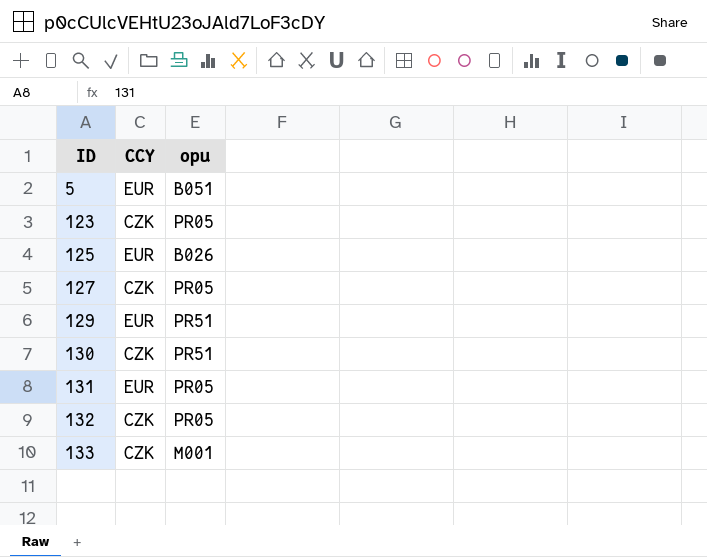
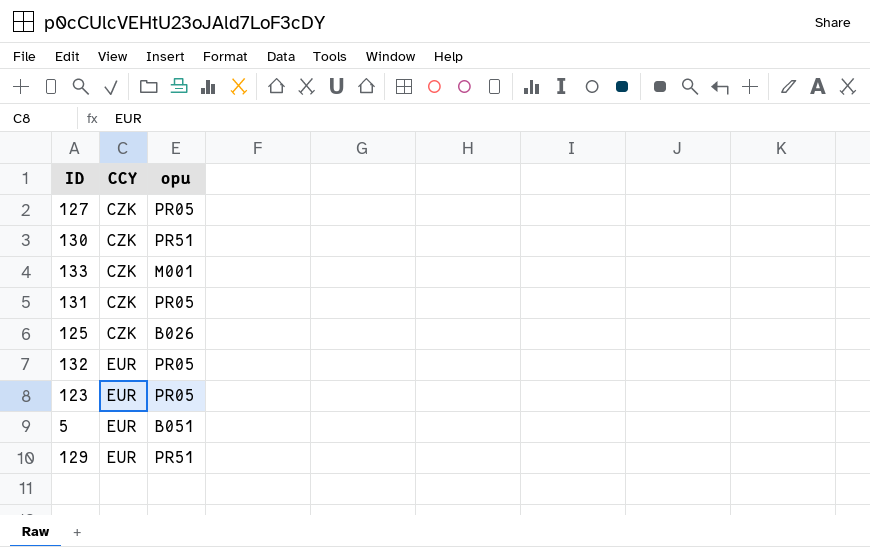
row order: ID ascending -> CCY ascending
131 | CCY: EUR -> CZK
125 | CCY: EUR -> CZK
132 | CCY: CZK -> EUR
123 | CCY: CZK -> EUR

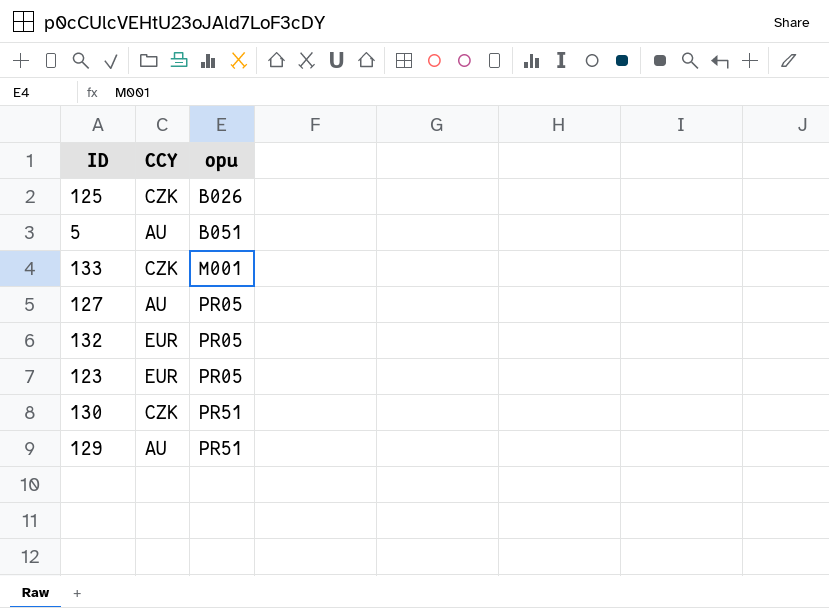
row order: CCY ascending -> opu ascending
row 131: CZK | PR05 -> none
5 | CCY: EUR -> AU
127 | CCY: CZK -> AU
129 | CCY: EUR -> AU

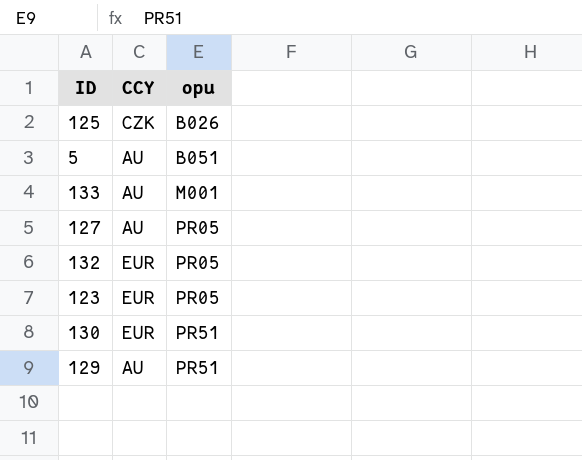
133 | CCY: CZK -> AU
130 | CCY: CZK -> EUR

